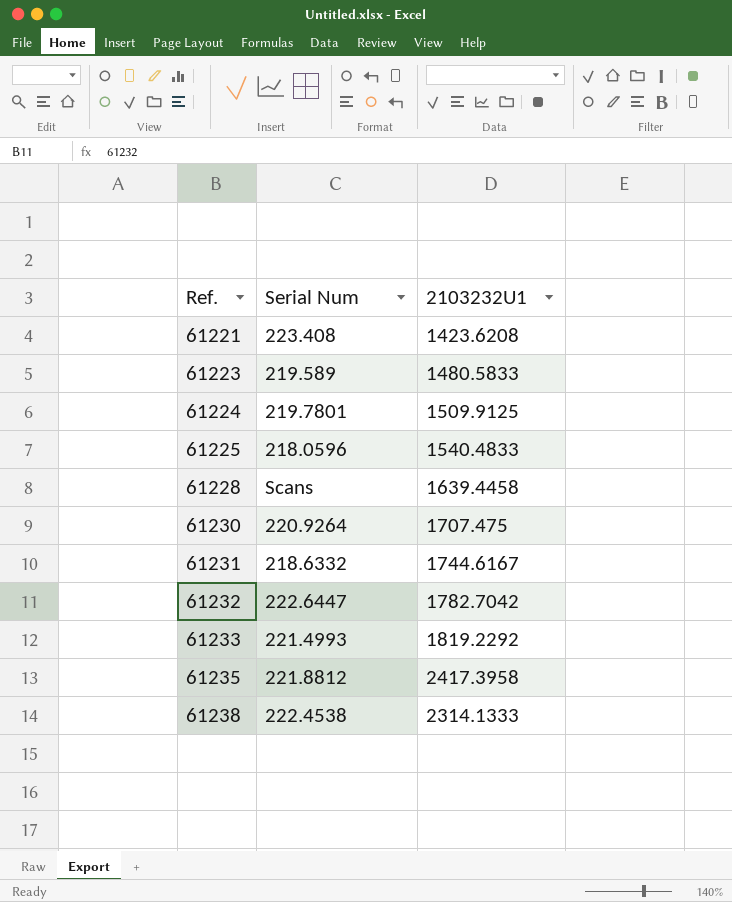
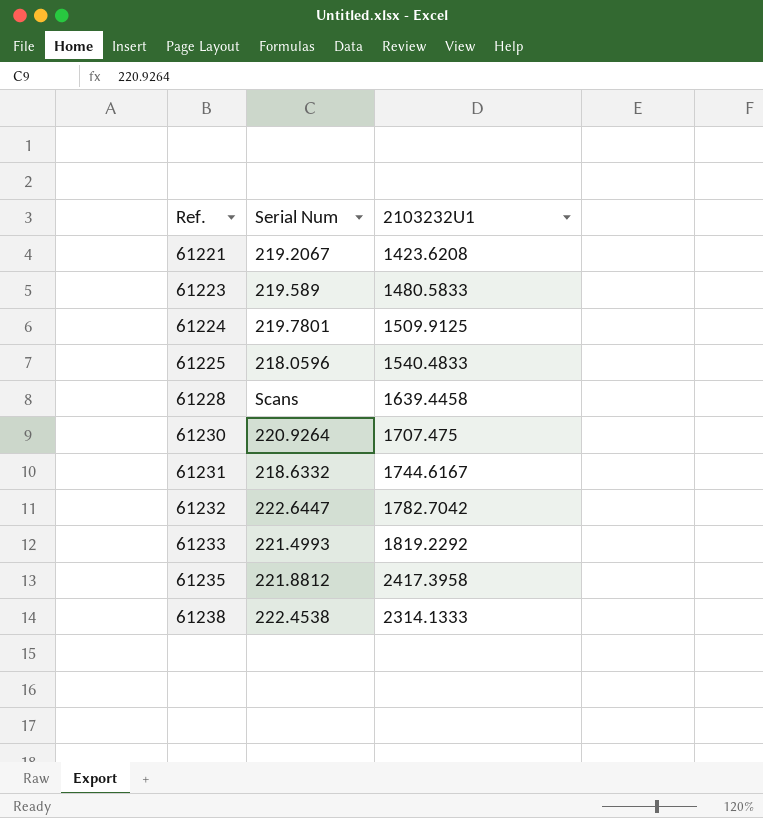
61221 | Serial Num: 223.408 -> 219.2067

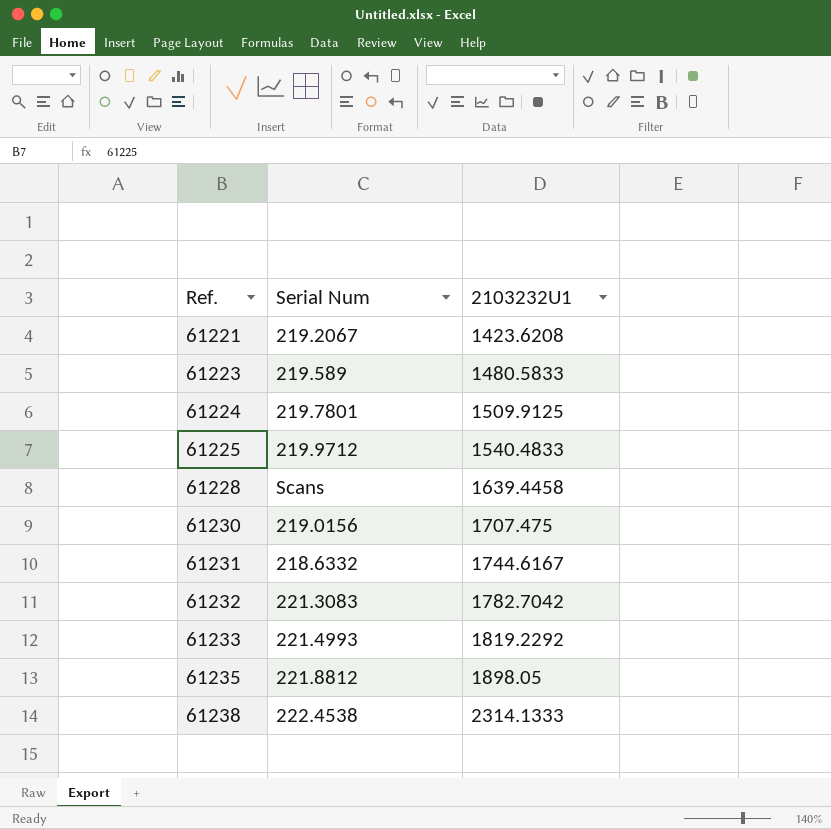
61225 | Serial Num: 218.0596 -> 219.9712
61230 | Serial Num: 220.9264 -> 219.0156
61232 | Serial Num: 222.6447 -> 221.3083
61235 | 2103232U1: 2417.3958 -> 1898.05

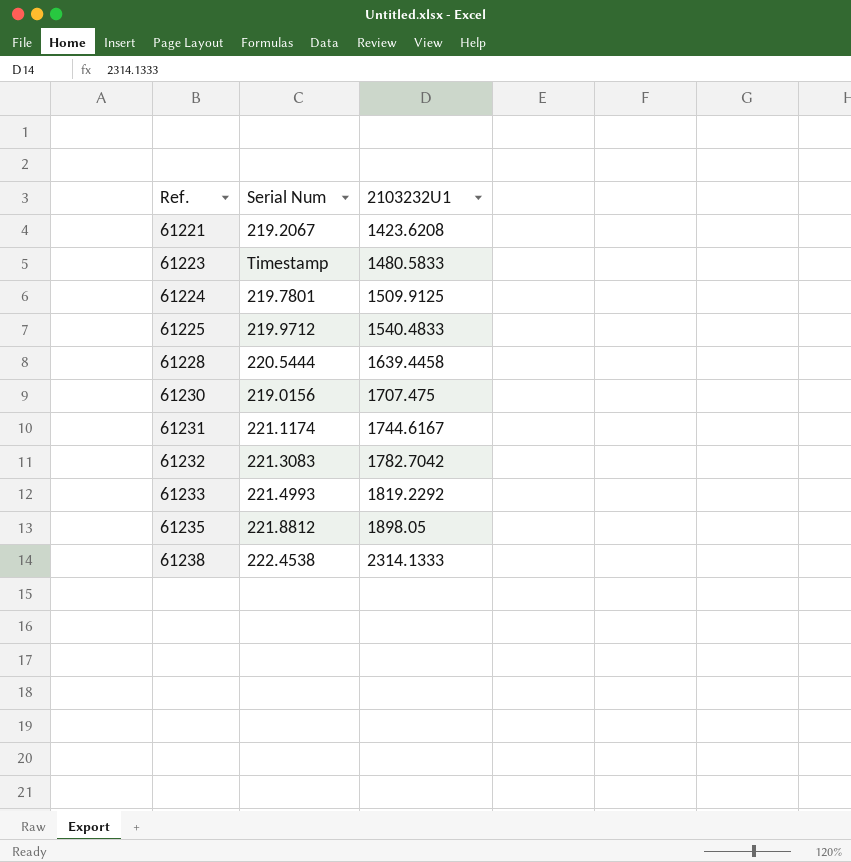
61223 | Serial Num: 219.589 -> Timestamp
61228 | Serial Num: Scans -> 220.5444
61231 | Serial Num: 218.6332 -> 221.1174

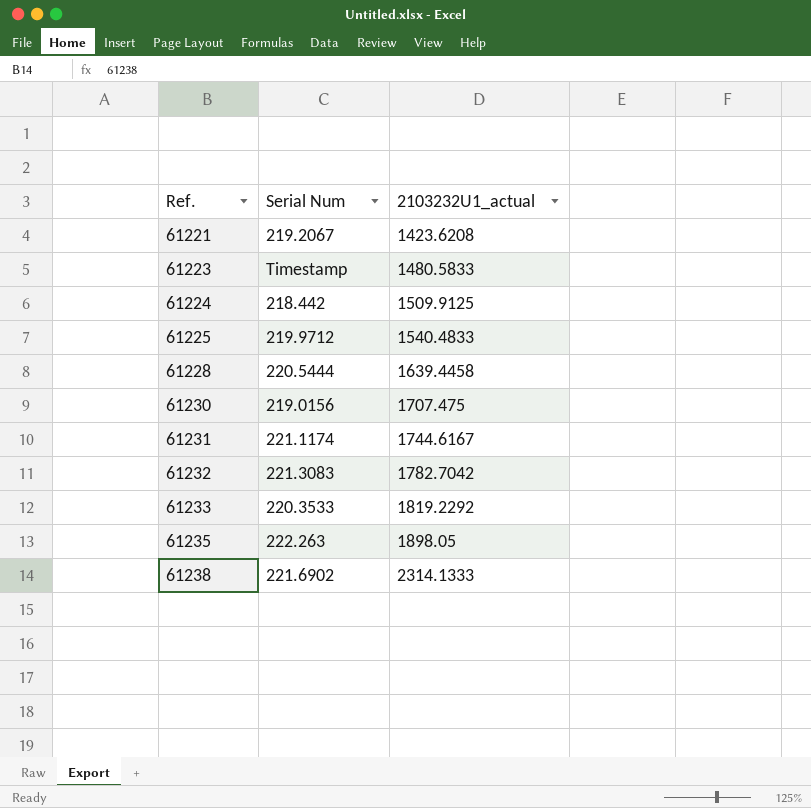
column name: 2103232U1 -> 2103232U1_actual
61224 | Serial Num: 219.7801 -> 218.442
61233 | Serial Num: 221.4993 -> 220.3533
61235 | Serial Num: 221.8812 -> 222.263
61238 | Serial Num: 222.4538 -> 221.6902

